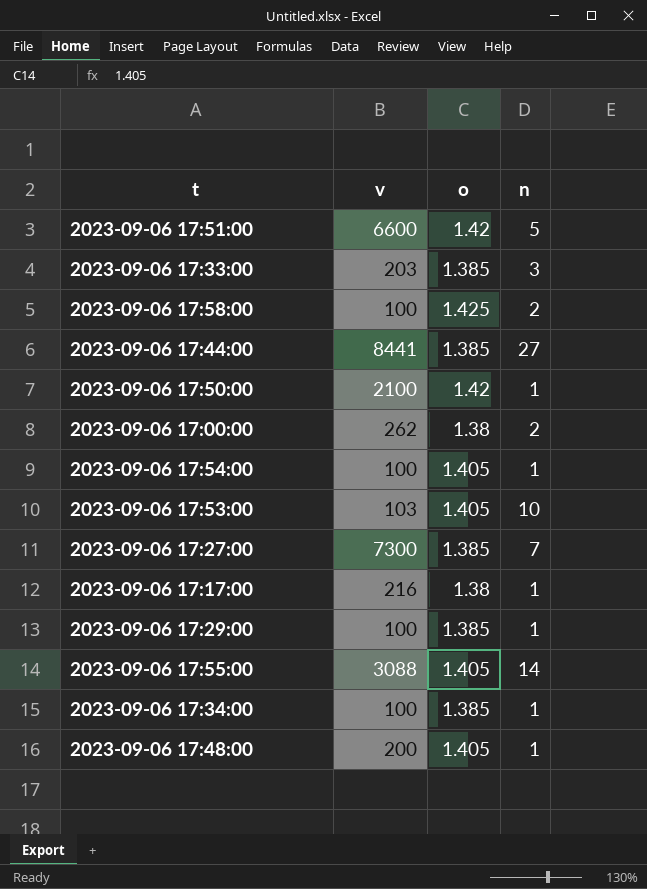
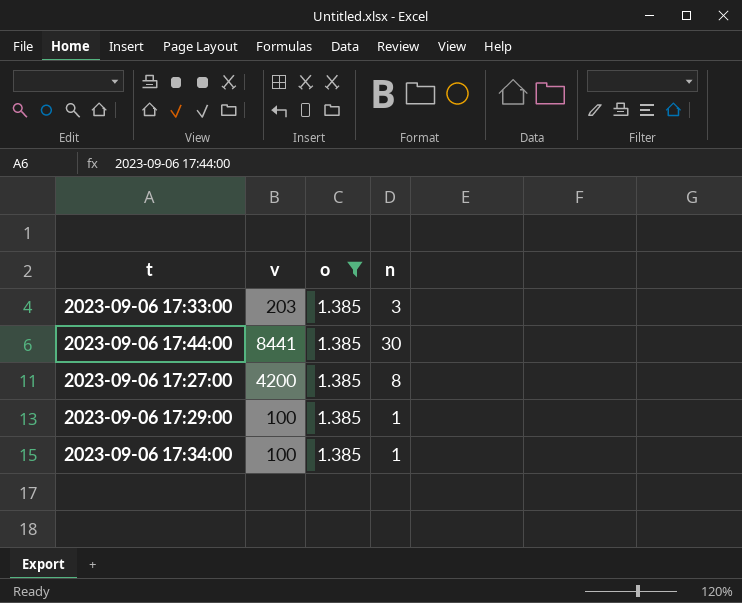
filter: none -> o = 1.385
2023-09-06 17:44:00 | n: 27 -> 30
2023-09-06 17:27:00 | v: 7300 -> 4200
2023-09-06 17:27:00 | n: 7 -> 8

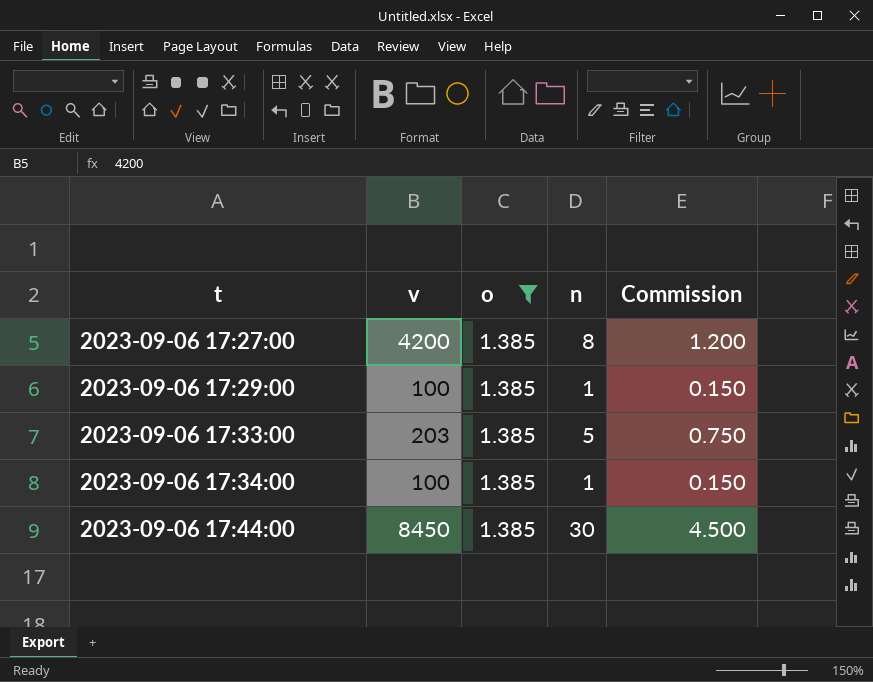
row order: none -> t ascending
column Commission | formula: none -> [n] * 0.15
2023-09-06 17:33:00 | n: 3 -> 5
2023-09-06 17:44:00 | v: 8441 -> 8450

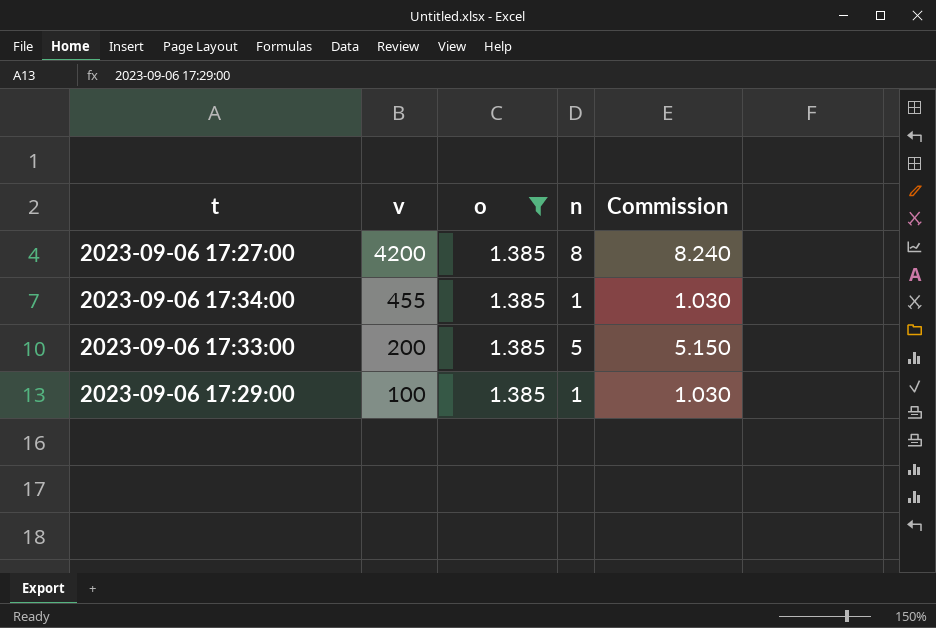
row order: t ascending -> v descending
column Commission | formula: [n] * 0.15 -> [n] * 1.03
row 2023-09-06 17:44:00: 8450 | 1.385 | 30 | 4.500 -> none
2023-09-06 17:34:00 | v: 100 -> 455
2023-09-06 17:33:00 | v: 203 -> 200

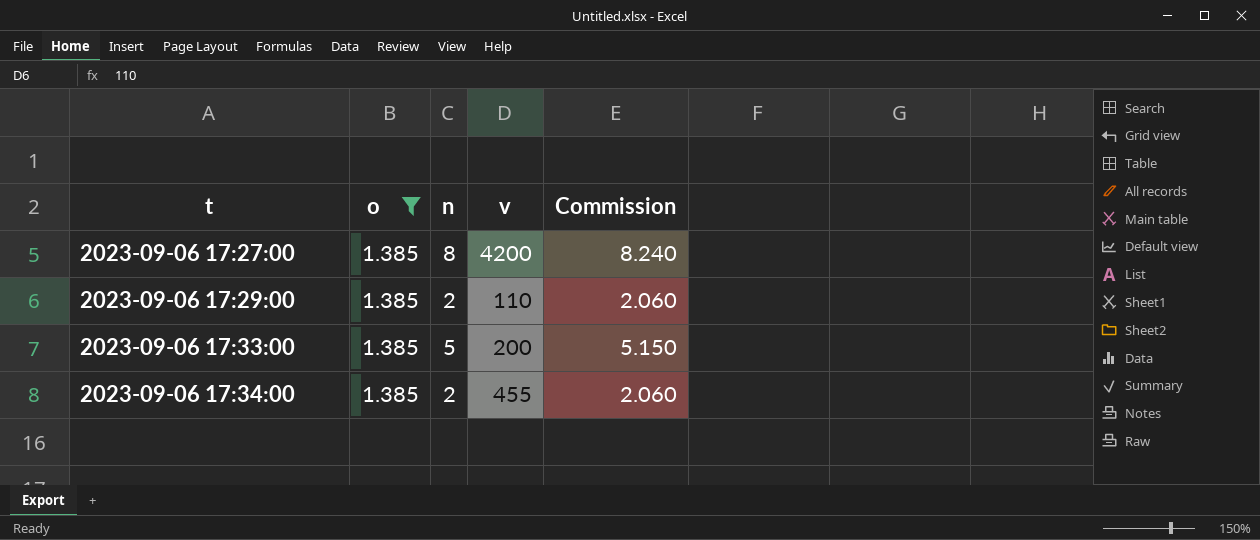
row order: v descending -> t ascending
column v | position: 2 -> 4
2023-09-06 17:29:00 | n: 1 -> 2
2023-09-06 17:29:00 | v: 100 -> 110
2023-09-06 17:29:00 | Commission: 1.030 -> 2.060
2023-09-06 17:34:00 | n: 1 -> 2
2023-09-06 17:34:00 | Commission: 1.030 -> 2.060

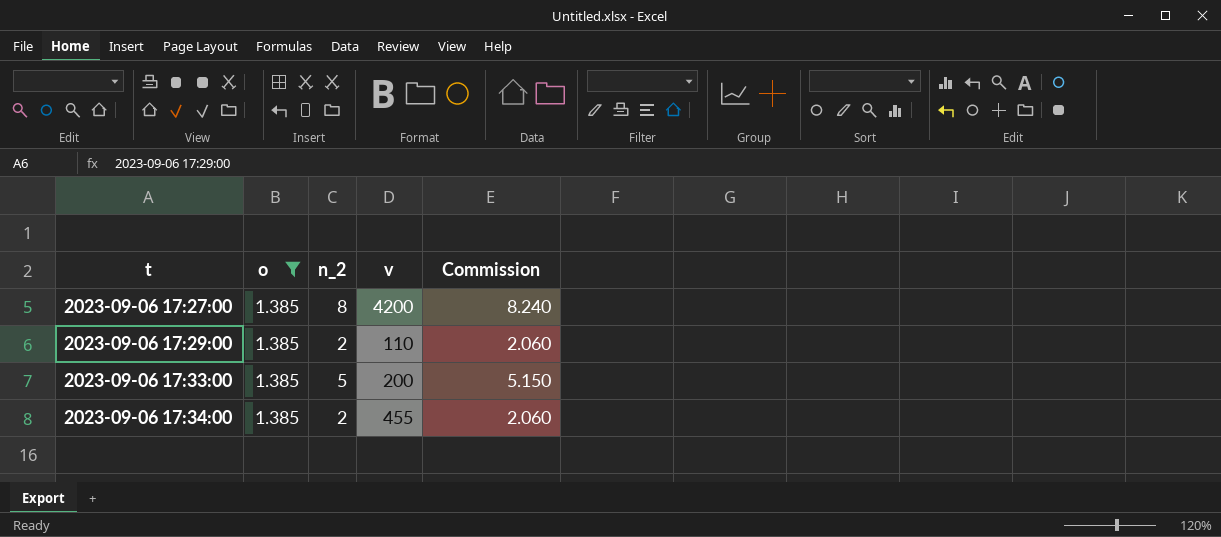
column name: n -> n_2

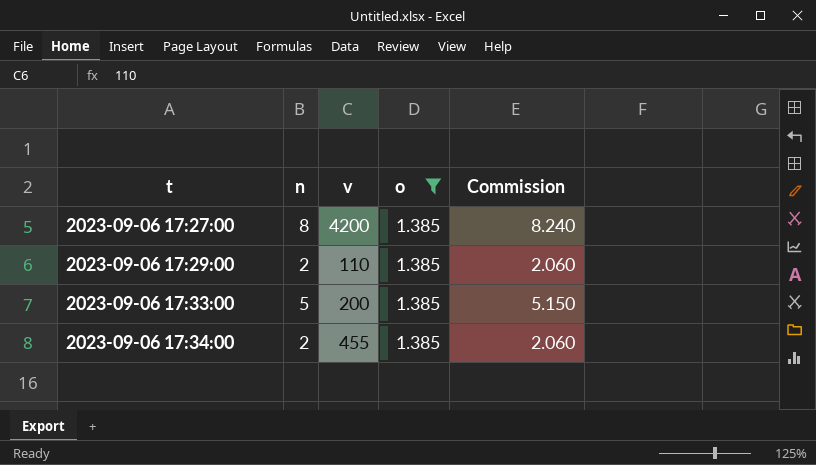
column name: n_2 -> n
column o | position: 2 -> 4

